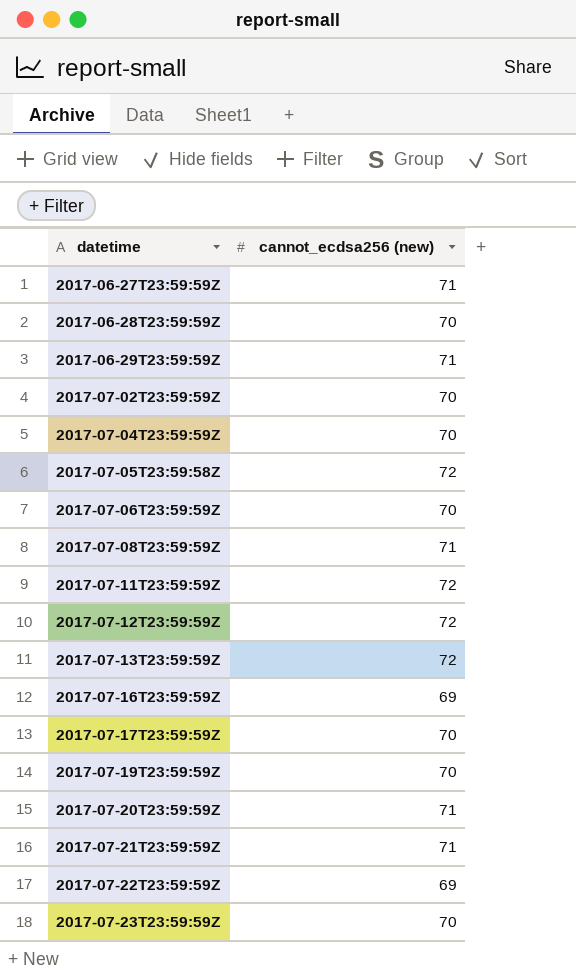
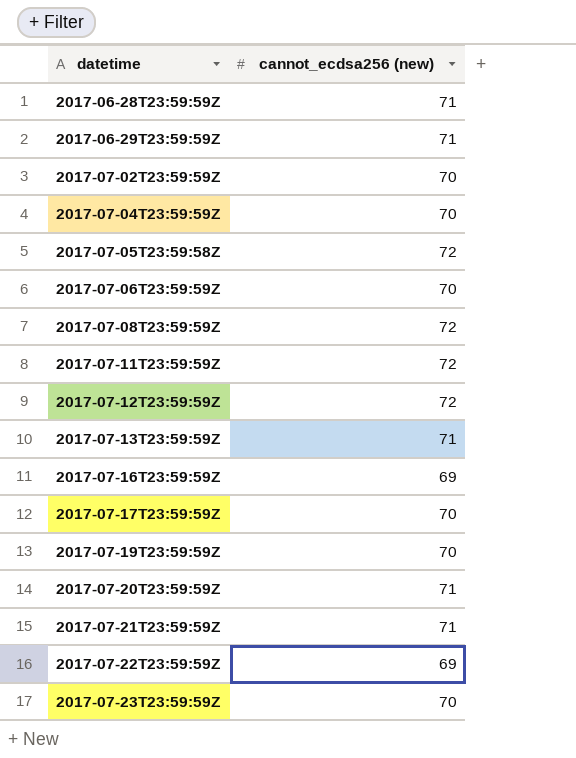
row 2017-06-27T23:59:59Z: 71 -> none
2017-06-28T23:59:59Z | cannot_ecdsa256 (new): 70 -> 71
2017-07-08T23:59:59Z | cannot_ecdsa256 (new): 71 -> 72
2017-07-13T23:59:59Z | cannot_ecdsa256 (new): 72 -> 71

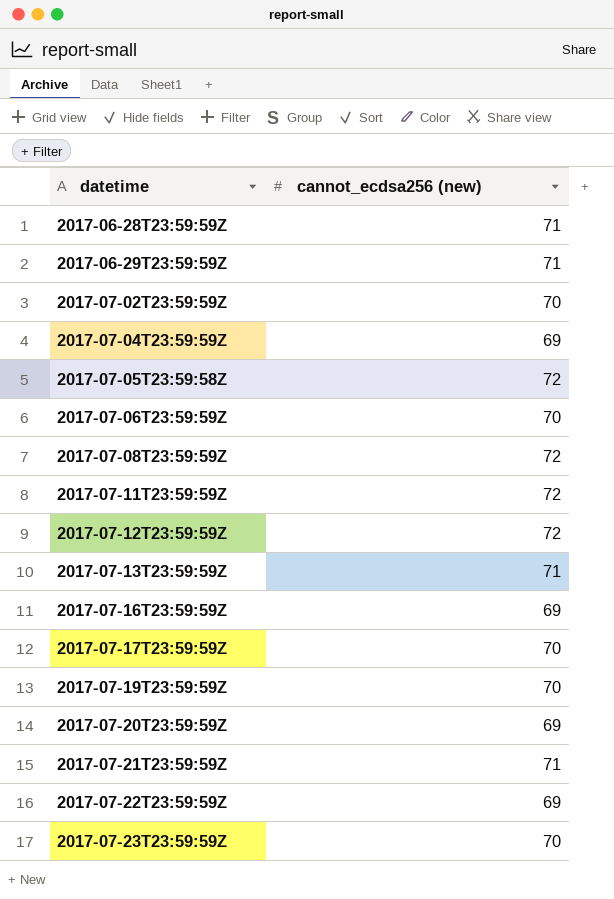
2017-07-04T23:59:59Z | cannot_ecdsa256 (new): 70 -> 69
2017-07-20T23:59:59Z | cannot_ecdsa256 (new): 71 -> 69

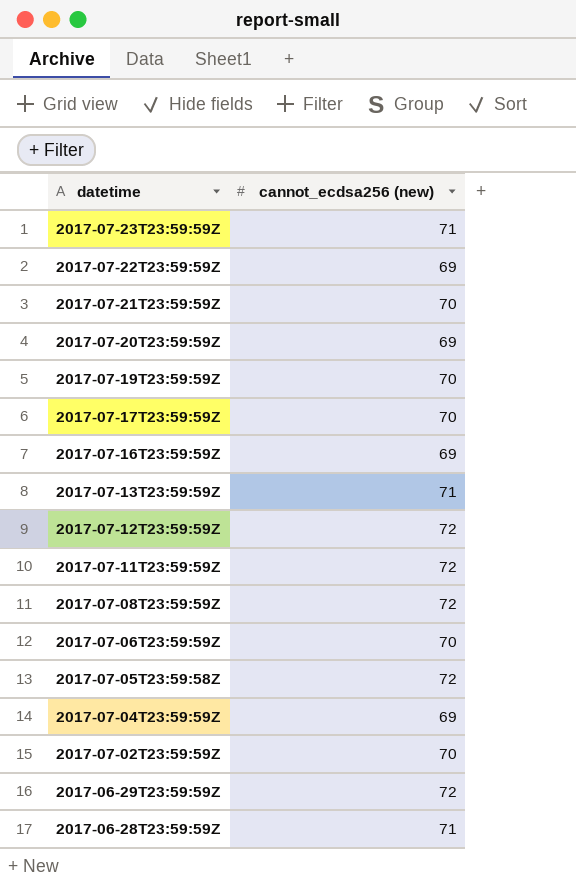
row order: datetime ascending -> datetime descending
2017-07-23T23:59:59Z | cannot_ecdsa256 (new): 70 -> 71
2017-07-21T23:59:59Z | cannot_ecdsa256 (new): 71 -> 70
2017-06-29T23:59:59Z | cannot_ecdsa256 (new): 71 -> 72

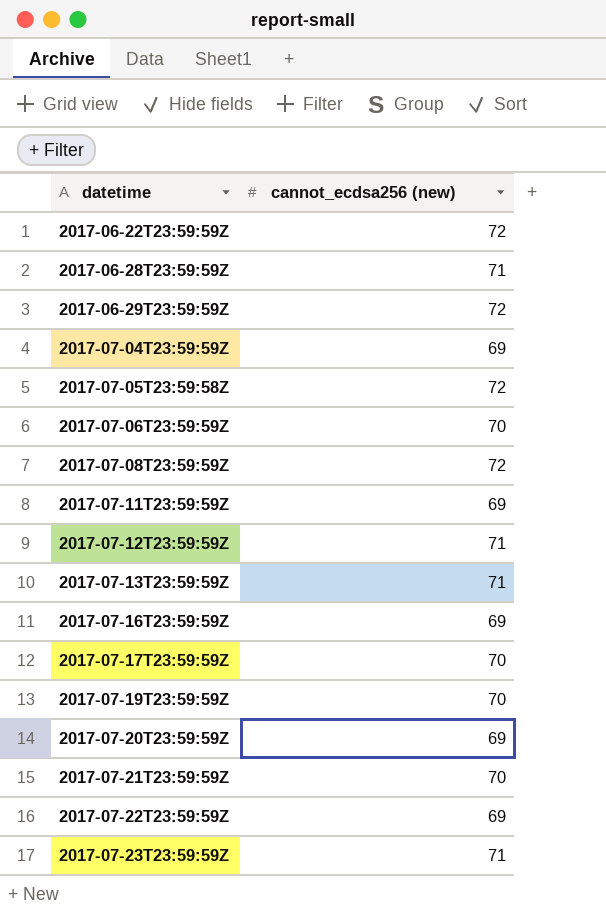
row order: datetime descending -> datetime ascending
row 2017-07-02T23:59:59Z: 70 -> none
row 2017-06-22T23:59:59Z: none -> 72
2017-07-11T23:59:59Z | cannot_ecdsa256 (new): 72 -> 69
2017-07-12T23:59:59Z | cannot_ecdsa256 (new): 72 -> 71

